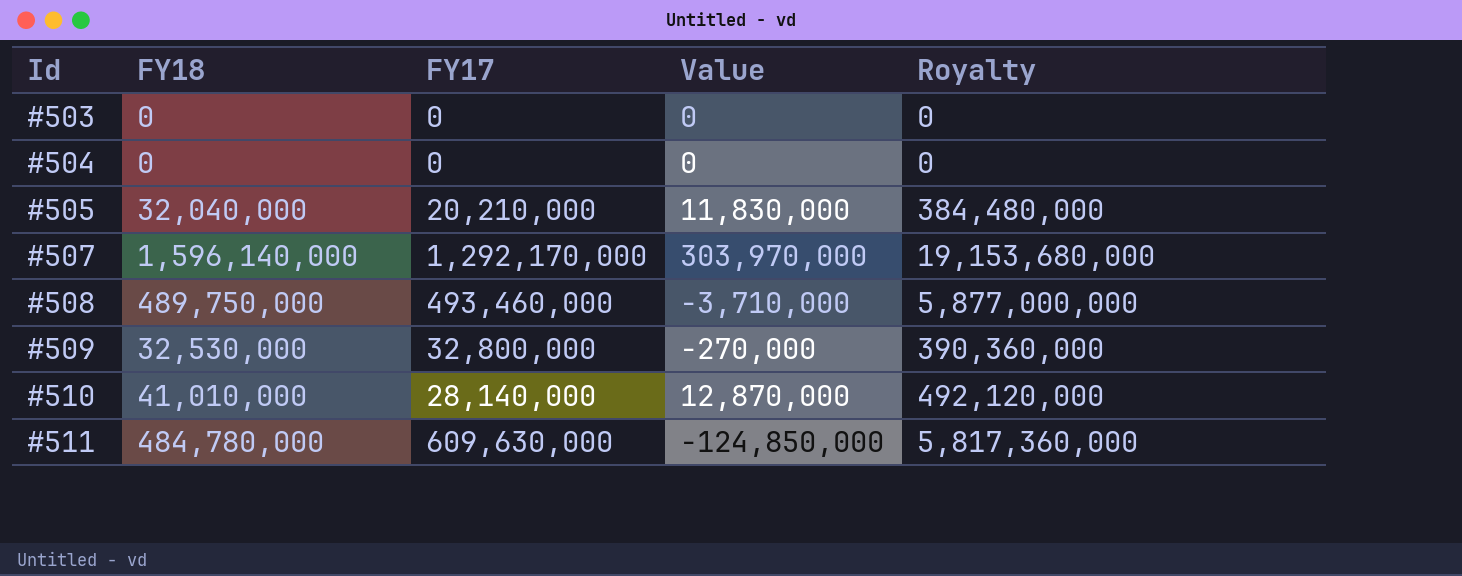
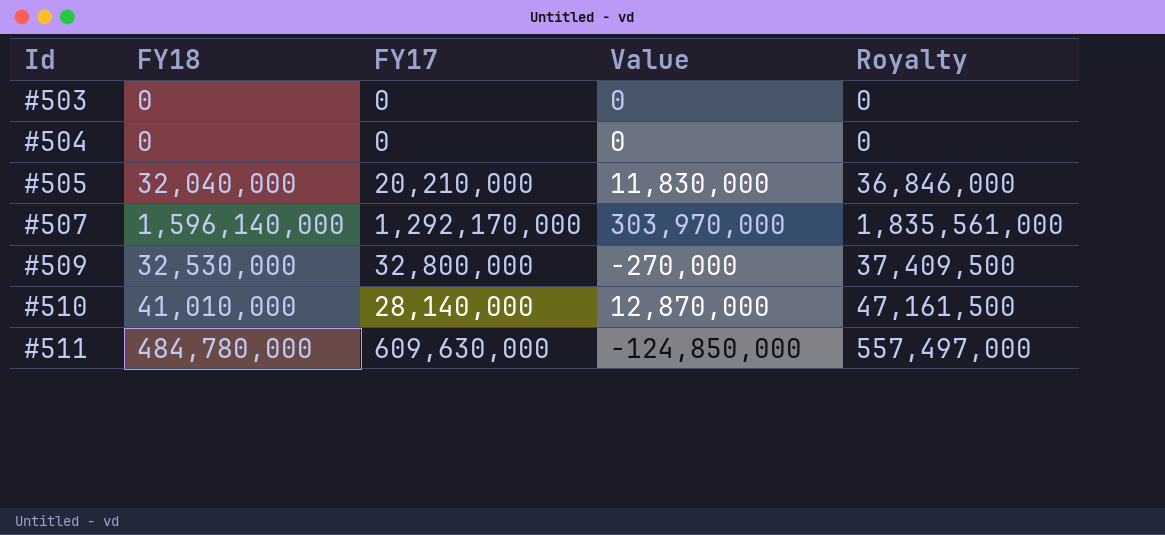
column Royalty | formula: [FY18] * 12 -> [FY18] * 1.15
row #508: 489,750,000 | 493,460,000 | -3,710,000 | 5,877,000,000 -> none

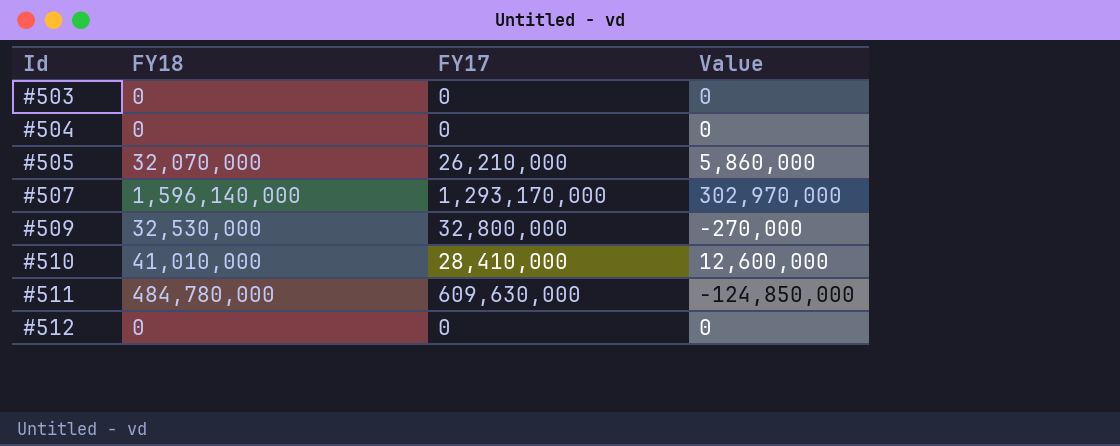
column Royalty | formula: [FY18] * 1.15 -> none
#505 | FY18: 32,040,000 -> 32,070,000
#505 | FY17: 20,210,000 -> 26,210,000
#505 | Value: 11,830,000 -> 5,860,000
#507 | FY17: 1,292,170,000 -> 1,293,170,000
#507 | Value: 303,970,000 -> 302,970,000
#510 | FY17: 28,140,000 -> 28,410,000
#510 | Value: 12,870,000 -> 12,600,000
row #512: none -> 0 | 0 | 0

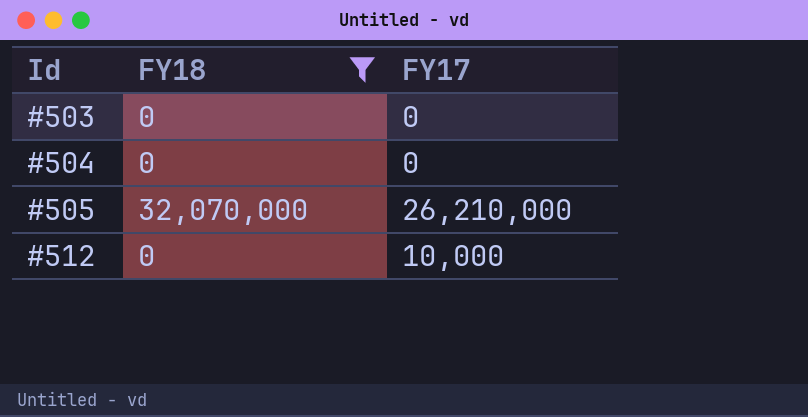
filter: none -> FY18 <= 32,070,000
column Value | formula: [FY18] - [FY17] -> none
#512 | FY17: 0 -> 10,000

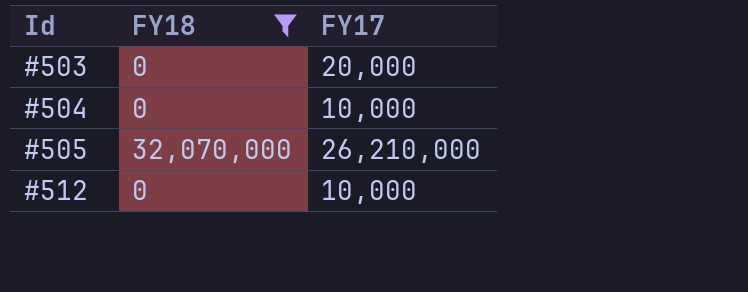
#503 | FY17: 0 -> 20,000
#504 | FY17: 0 -> 10,000

